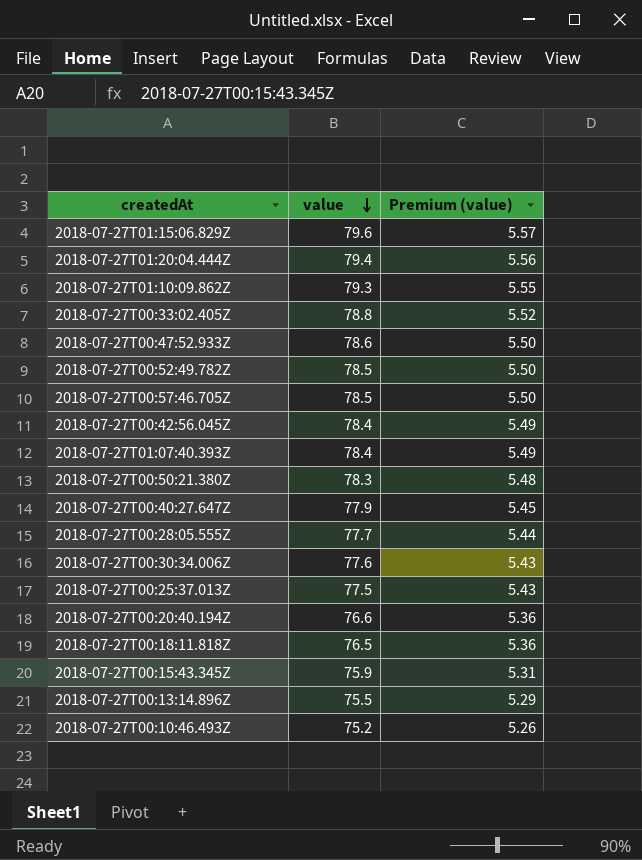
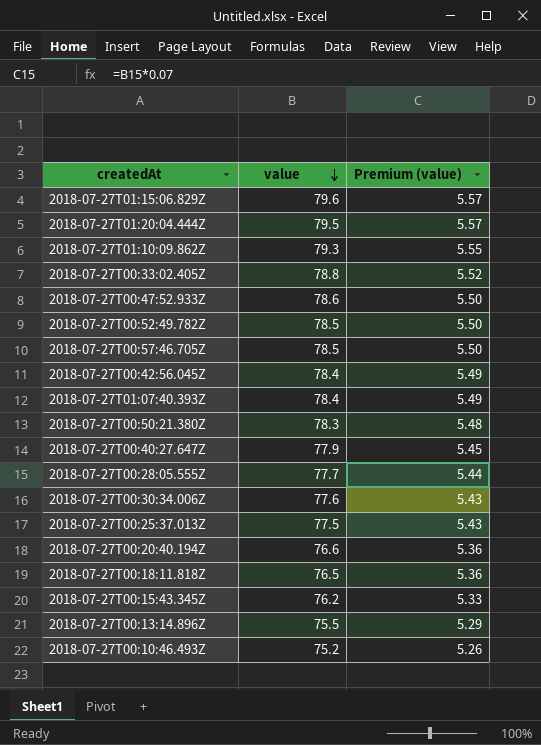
2018-07-27T01:20:04.444Z | value: 79.4 -> 79.5
2018-07-27T01:20:04.444Z | Premium (value): 5.56 -> 5.57
2018-07-27T00:15:43.345Z | value: 75.9 -> 76.2
2018-07-27T00:15:43.345Z | Premium (value): 5.31 -> 5.33

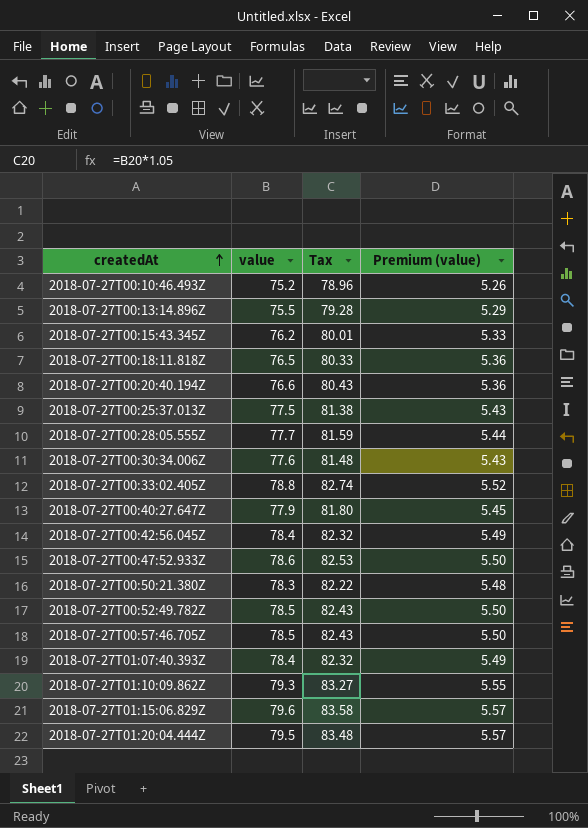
row order: value descending -> createdAt ascending
column Tax | formula: none -> [value] * 1.05

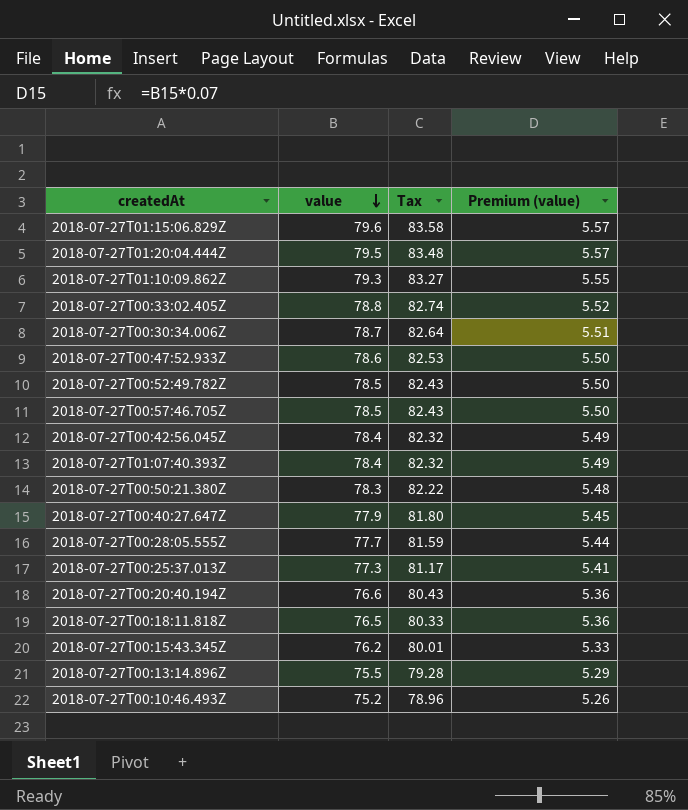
row order: createdAt ascending -> value descending
2018-07-27T00:30:34.006Z | value: 77.6 -> 78.7
2018-07-27T00:30:34.006Z | Tax: 81.48 -> 82.64
2018-07-27T00:30:34.006Z | Premium (value): 5.43 -> 5.51
2018-07-27T00:25:37.013Z | value: 77.5 -> 77.3
2018-07-27T00:25:37.013Z | Tax: 81.38 -> 81.17
2018-07-27T00:25:37.013Z | Premium (value): 5.43 -> 5.41

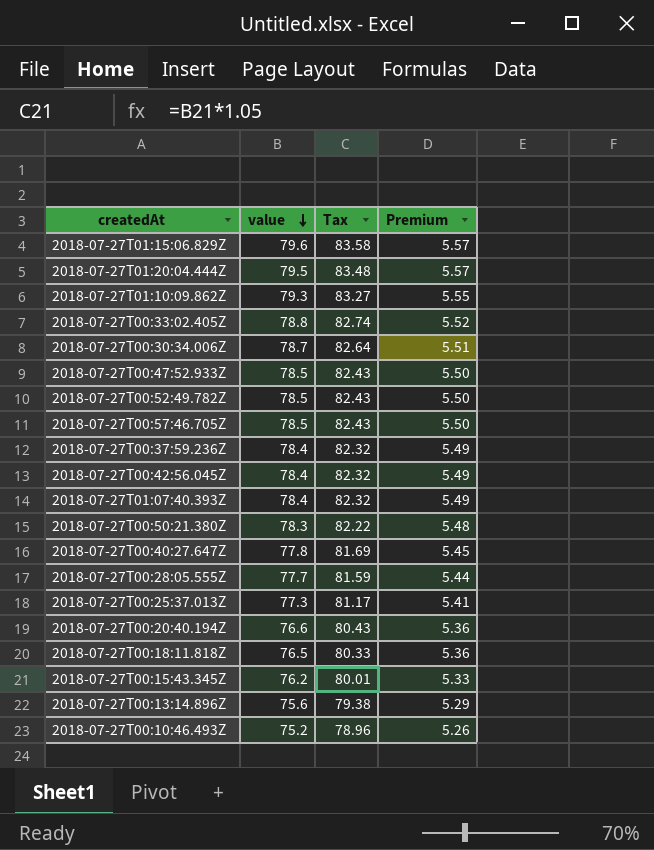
column name: Premium (value) -> Premium
2018-07-27T00:47:52.933Z | value: 78.6 -> 78.5
2018-07-27T00:47:52.933Z | Tax: 82.53 -> 82.43
row 2018-07-27T00:37:59.236Z: none -> 78.4 | 82.32 | 5.49
2018-07-27T00:40:27.647Z | value: 77.9 -> 77.8
2018-07-27T00:40:27.647Z | Tax: 81.80 -> 81.69
2018-07-27T00:13:14.896Z | value: 75.5 -> 75.6
2018-07-27T00:13:14.896Z | Tax: 79.28 -> 79.38

